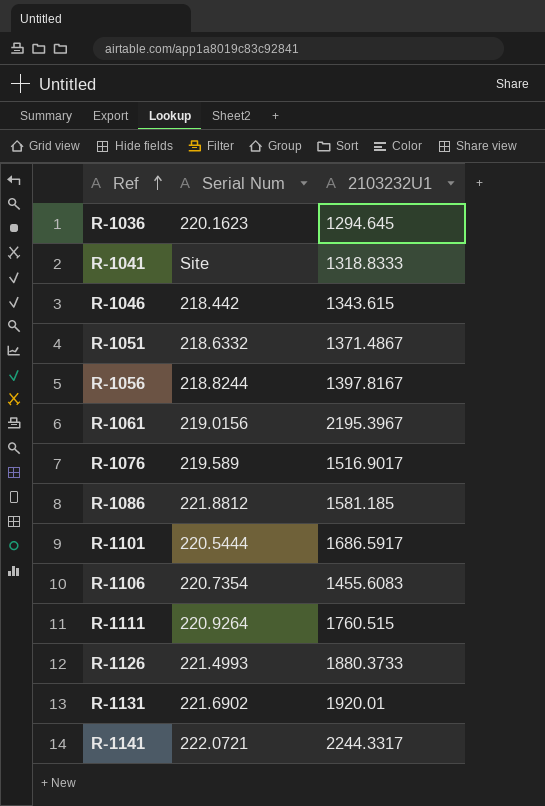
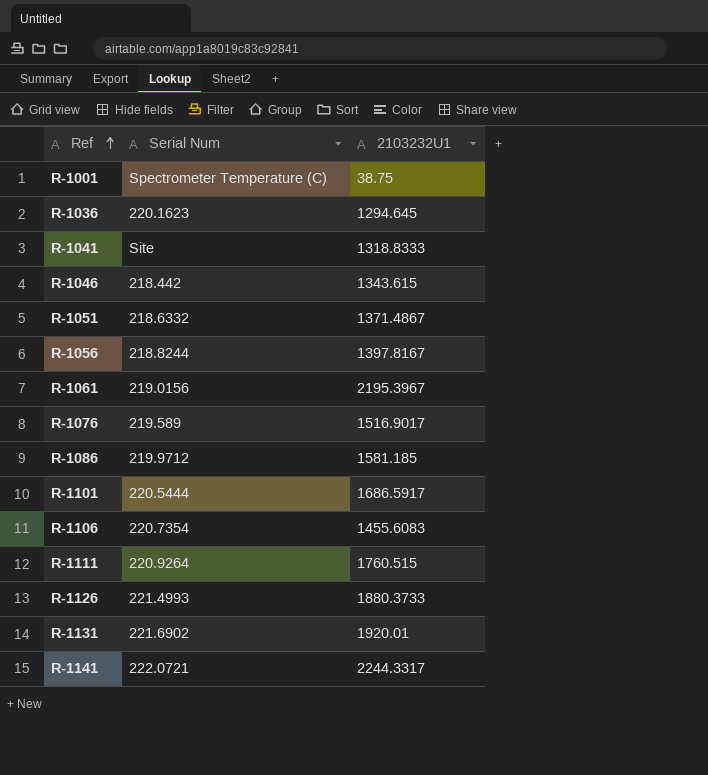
row R-1001: none -> Spectrometer Temperature (C) | 38.75
R-1086 | Serial Num: 221.8812 -> 219.9712

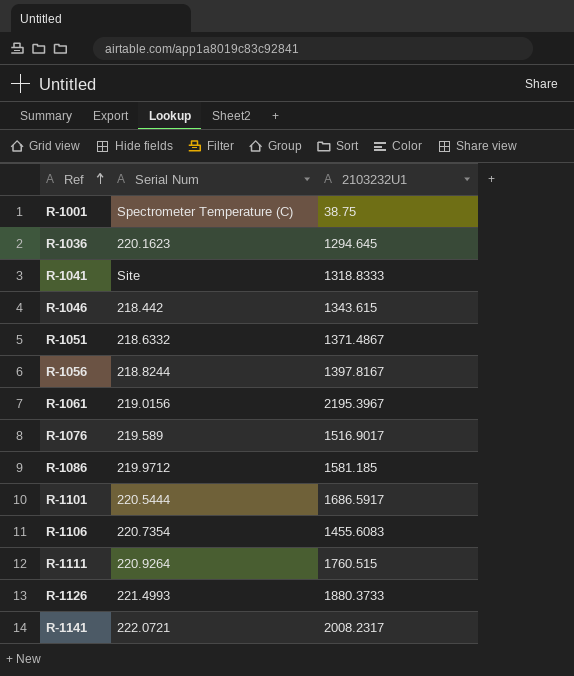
row R-1131: 221.6902 | 1920.01 -> none
R-1141 | 2103232U1: 2244.3317 -> 2008.2317

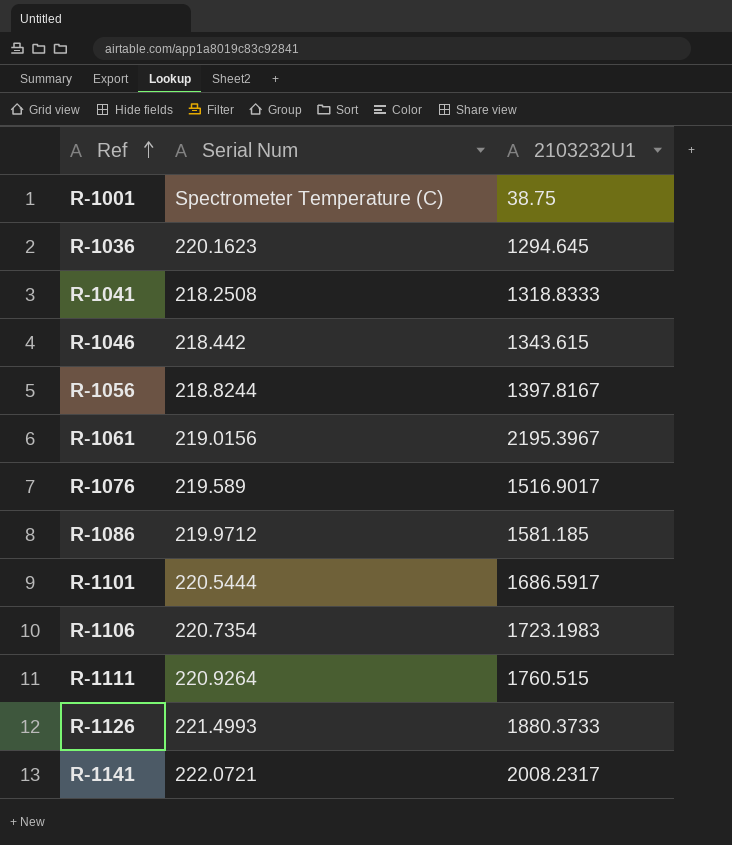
row R-1051: 218.6332 | 1371.4867 -> none
R-1041 | Serial Num: Site -> 218.2508
R-1106 | 2103232U1: 1455.6083 -> 1723.1983

